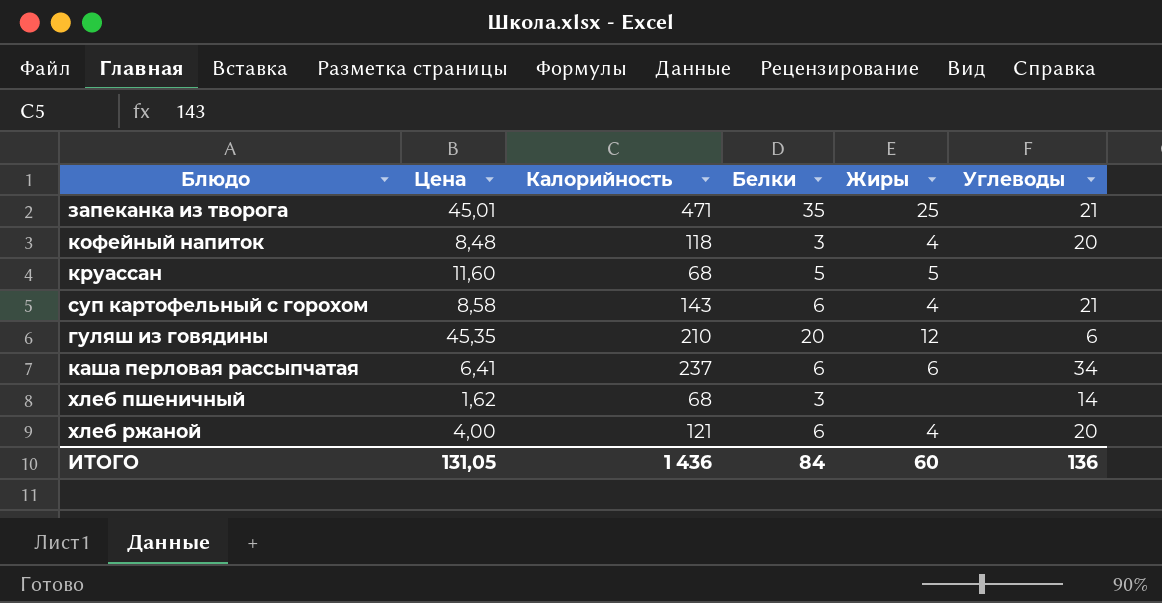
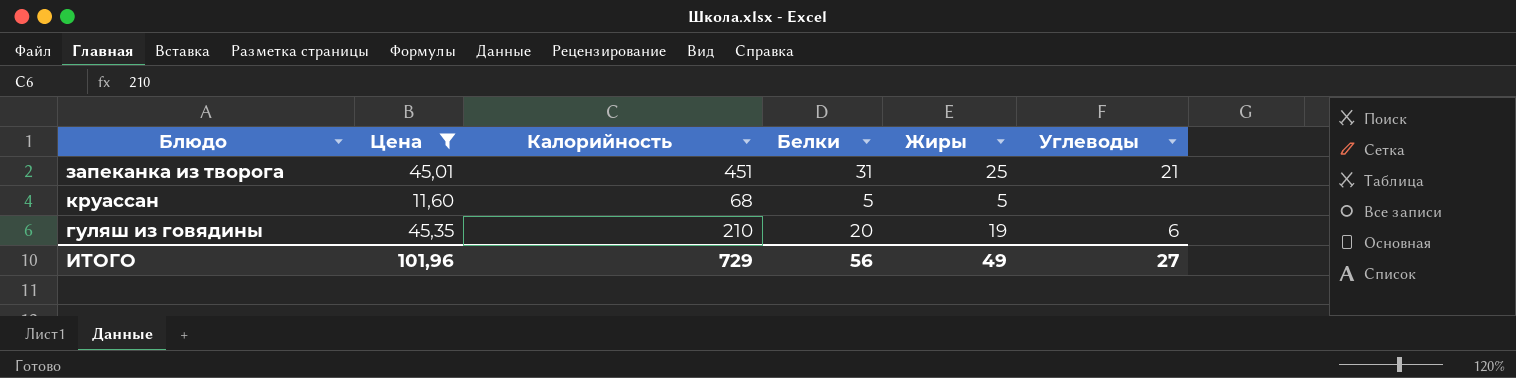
filter: none -> Цена >= 11,60
запеканка из творога | Калорийность: 471 -> 451
запеканка из творога | Белки: 35 -> 31
гуляш из говядины | Жиры: 12 -> 19
ИТОГО | Цена: 131,05 -> 101,96
ИТОГО | Калорийность: 1 436 -> 729
ИТОГО | Белки: 84 -> 56
ИТОГО | Жиры: 60 -> 49
ИТОГО | Углеводы: 136 -> 27

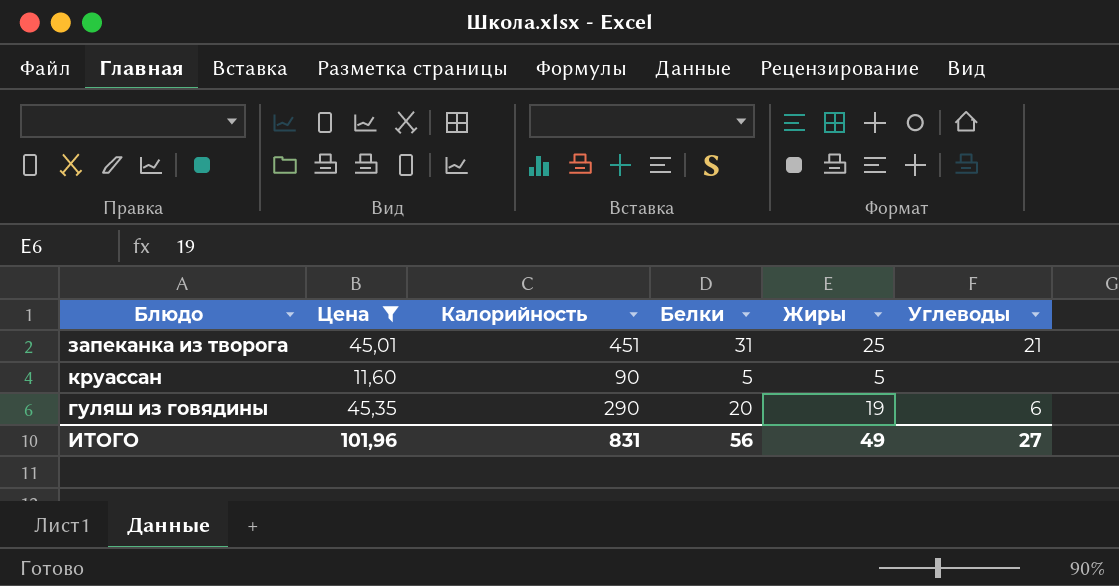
круассан | Калорийность: 68 -> 90
гуляш из говядины | Калорийность: 210 -> 290
ИТОГО | Калорийность: 729 -> 831

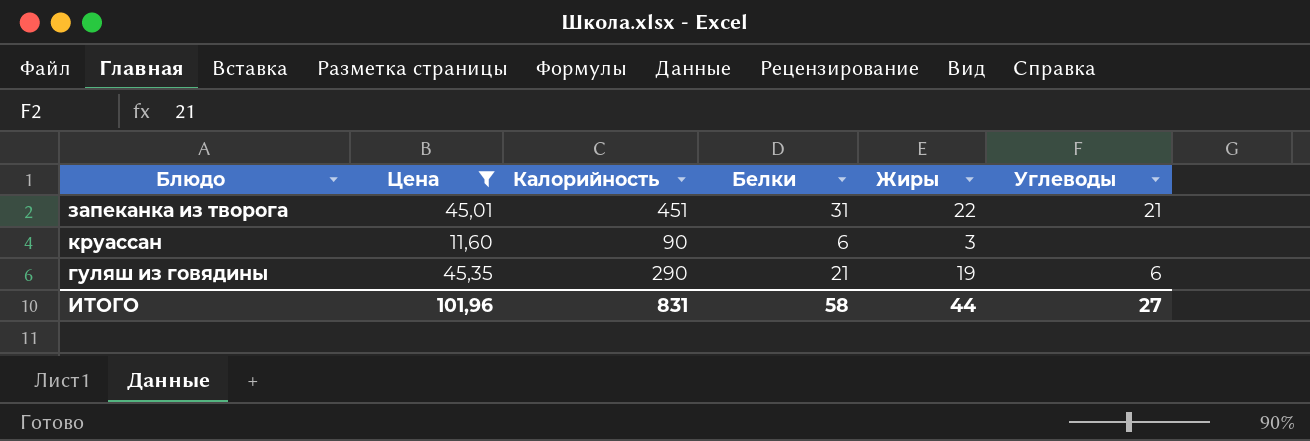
запеканка из творога | Жиры: 25 -> 22
круассан | Белки: 5 -> 6
круассан | Жиры: 5 -> 3
гуляш из говядины | Белки: 20 -> 21
ИТОГО | Белки: 56 -> 58
ИТОГО | Жиры: 49 -> 44

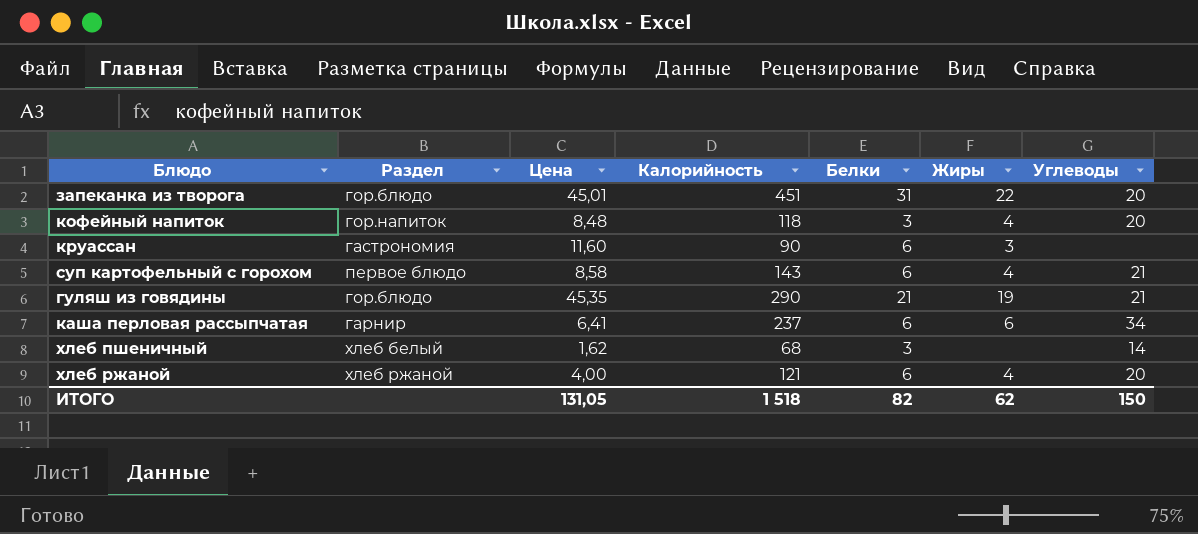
filter: Цена >= 11,60 -> none
column Раздел | position: none -> 2
запеканка из творога | Углеводы: 21 -> 20
гуляш из говядины | Углеводы: 6 -> 21
ИТОГО | Цена: 101,96 -> 131,05
ИТОГО | Калорийность: 831 -> 1 518
ИТОГО | Белки: 58 -> 82
ИТОГО | Жиры: 44 -> 62
ИТОГО | Углеводы: 27 -> 150

